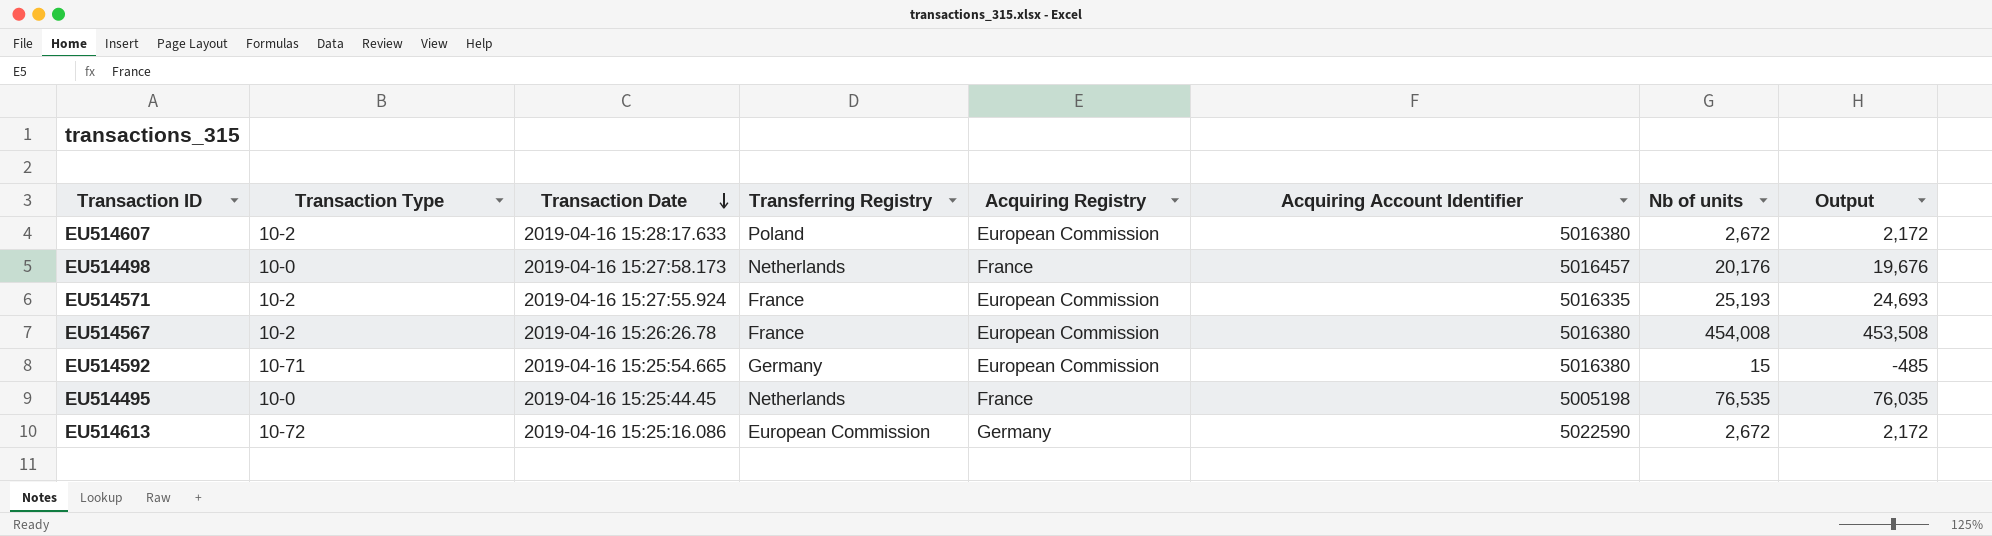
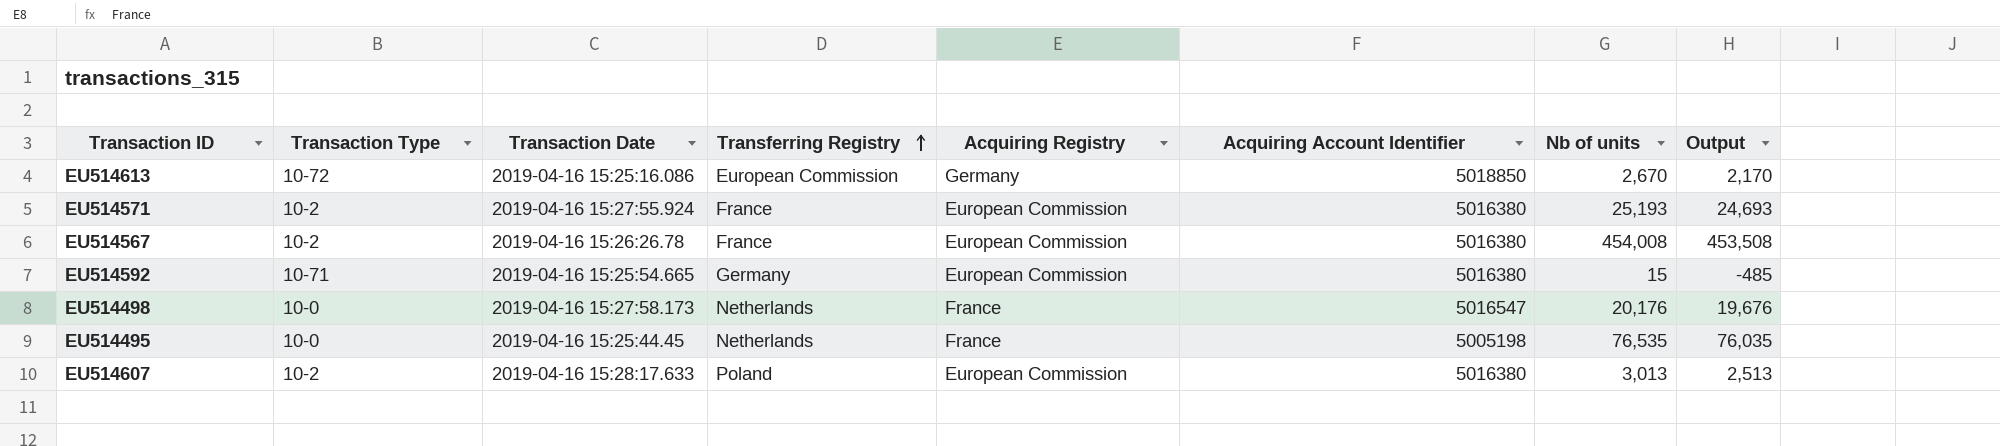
row order: Transaction Date descending -> Transferring Registry ascending
EU514613 | Acquiring Account Identifier: 5022590 -> 5018850
EU514613 | Nb of units: 2,672 -> 2,670
EU514613 | Output: 2,172 -> 2,170
EU514571 | Acquiring Account Identifier: 5016335 -> 5016380
EU514498 | Acquiring Account Identifier: 5016457 -> 5016547
EU514607 | Nb of units: 2,672 -> 3,013
EU514607 | Output: 2,172 -> 2,513

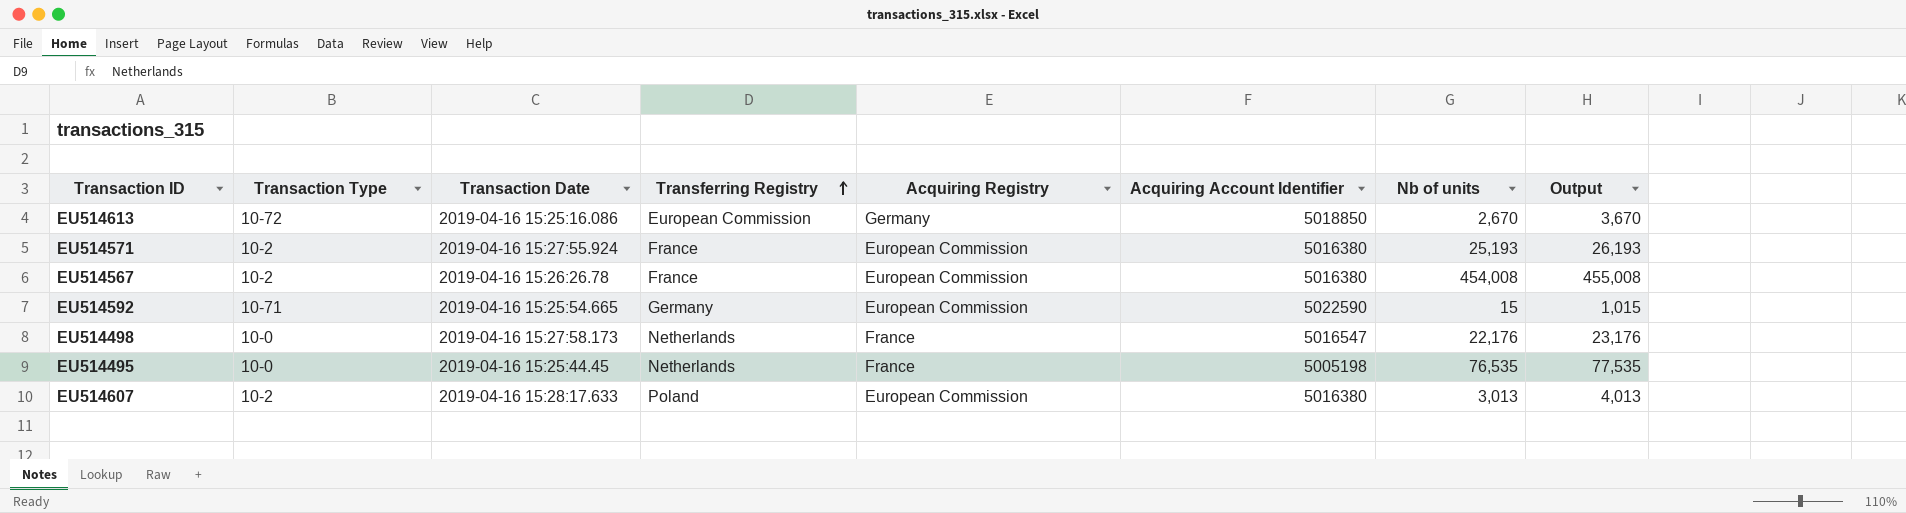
column Output | formula: [Nb of units] - 500 -> [Nb of units] + 1000
EU514592 | Acquiring Account Identifier: 5016380 -> 5022590
EU514498 | Nb of units: 20,176 -> 22,176

